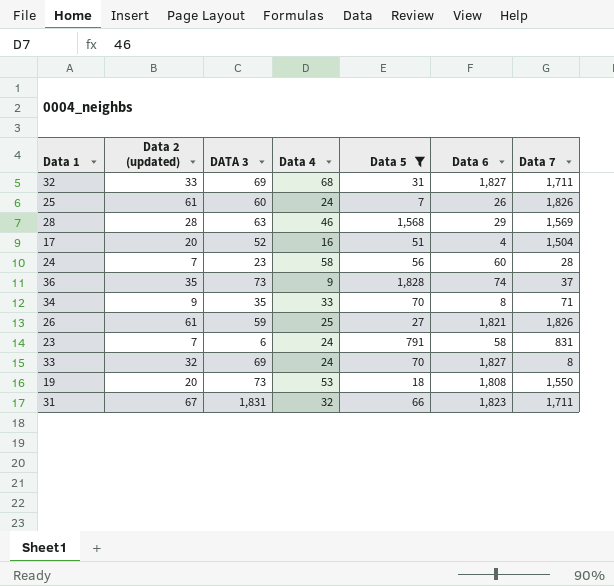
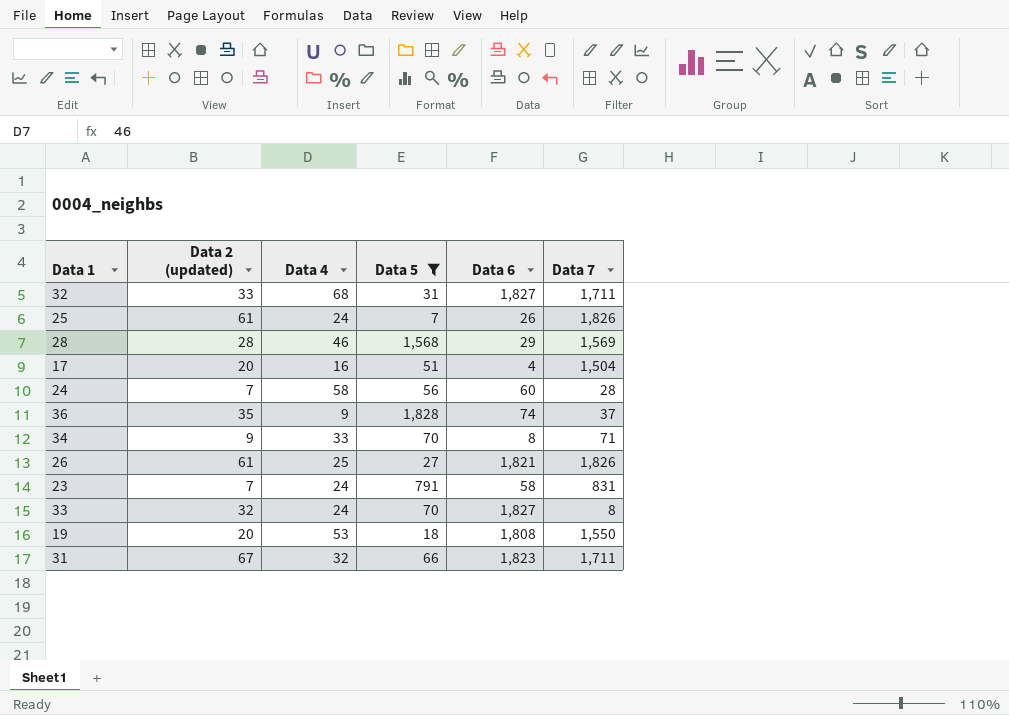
column DATA 3 | position: 3 -> none

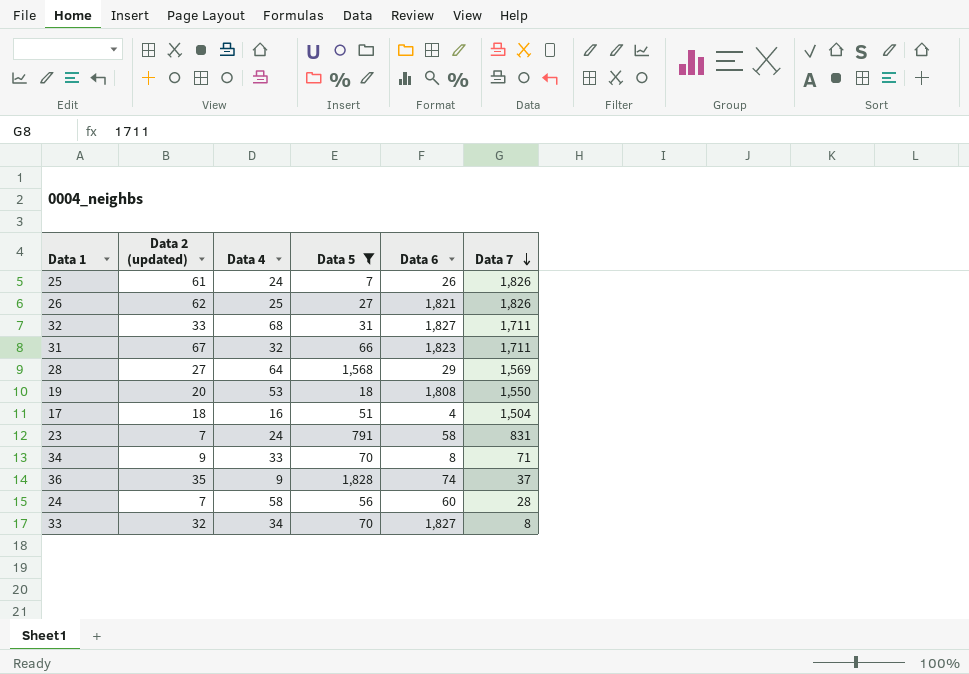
row order: none -> Data 7 descending
26 | Data 2 (updated): 61 -> 62
28 | Data 2 (updated): 28 -> 27
28 | Data 4: 46 -> 64
17 | Data 2 (updated): 20 -> 18
33 | Data 4: 24 -> 34

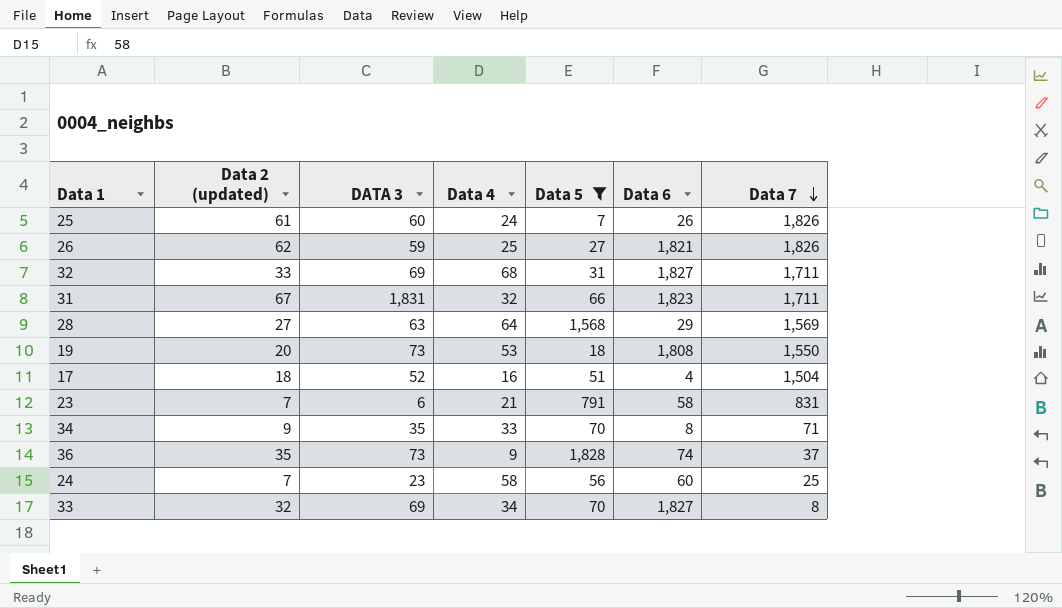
column DATA 3 | position: none -> 3
23 | Data 4: 24 -> 21
24 | Data 7: 28 -> 25

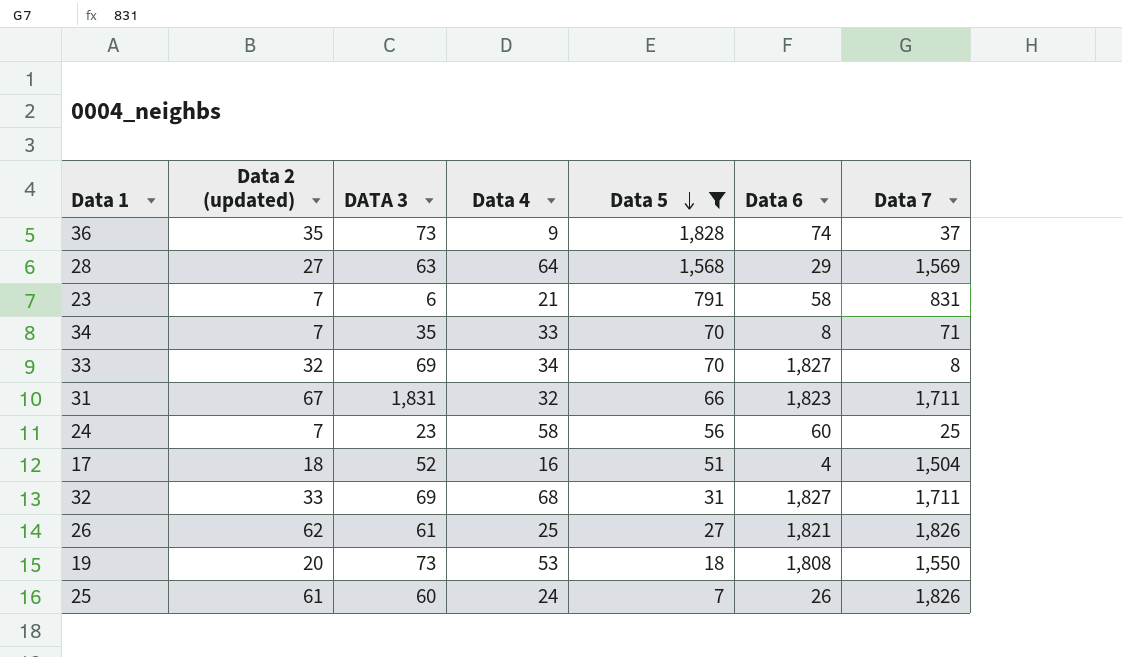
row order: Data 7 descending -> Data 5 descending
34 | Data 2 (updated): 9 -> 7
26 | DATA 3: 59 -> 61

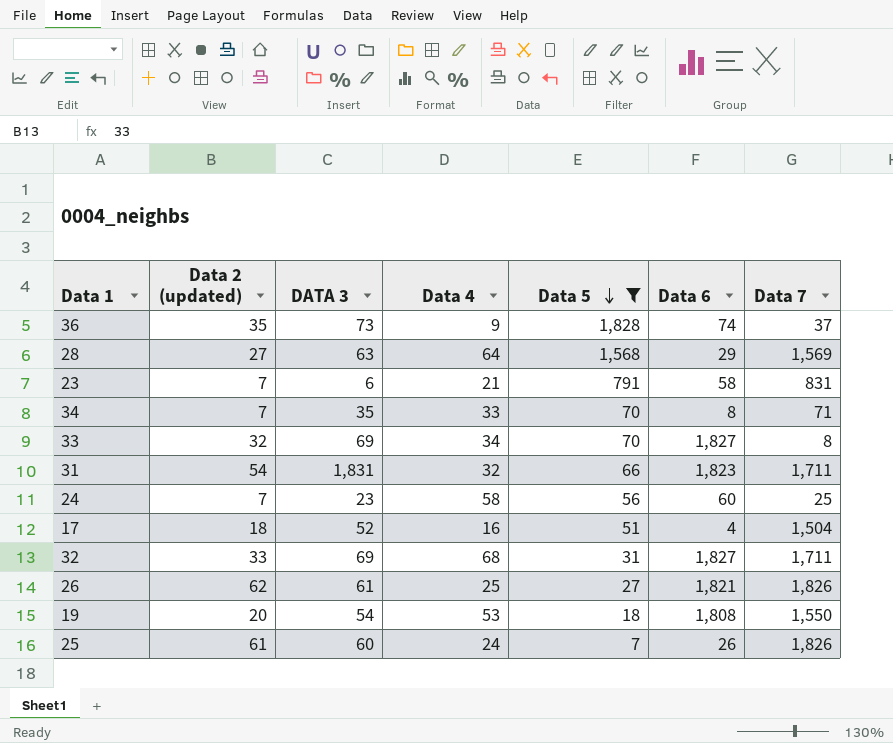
31 | Data 2 (updated): 67 -> 54
19 | DATA 3: 73 -> 54

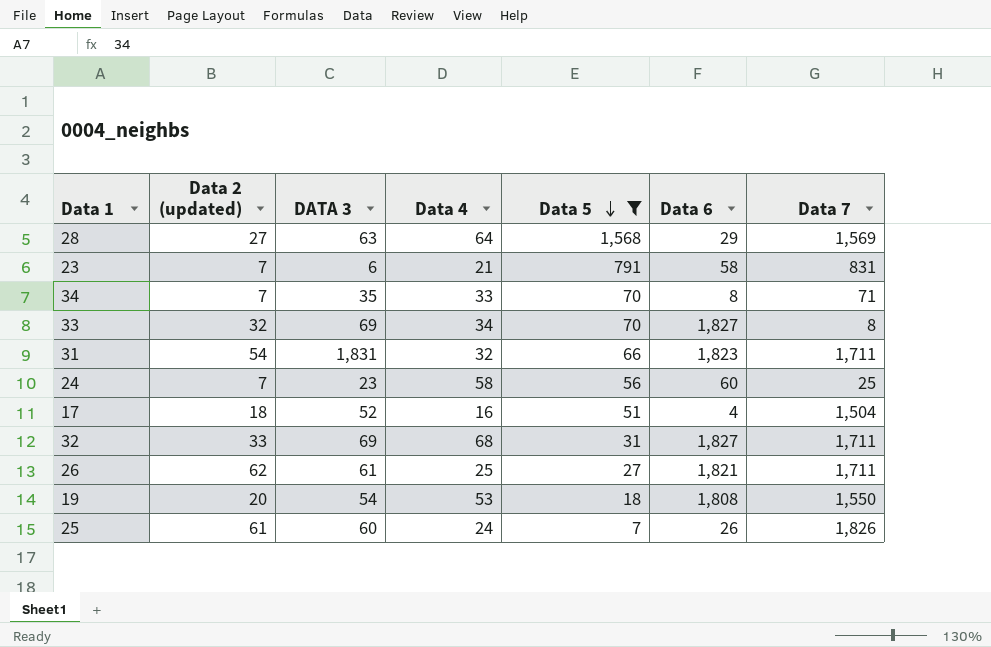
row 36: 35 | 73 | 9 | 1,828 | 74 | 37 -> none
26 | Data 7: 1,826 -> 1,711

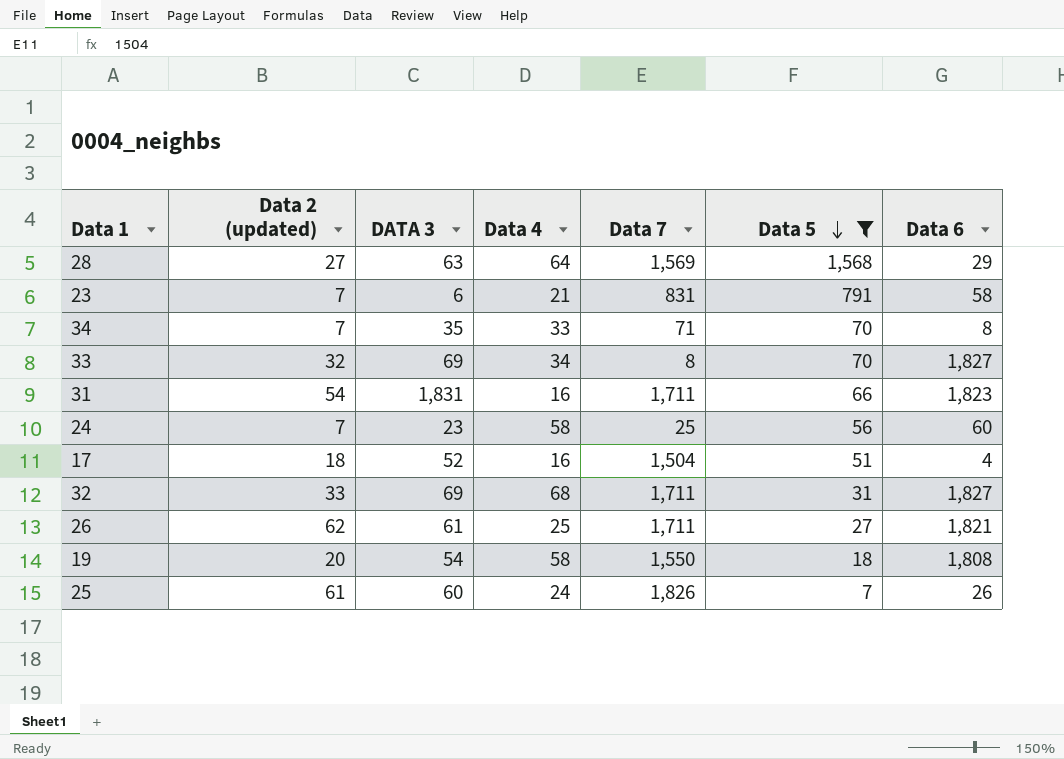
column Data 7 | position: 7 -> 5
31 | Data 4: 32 -> 16
19 | Data 4: 53 -> 58

